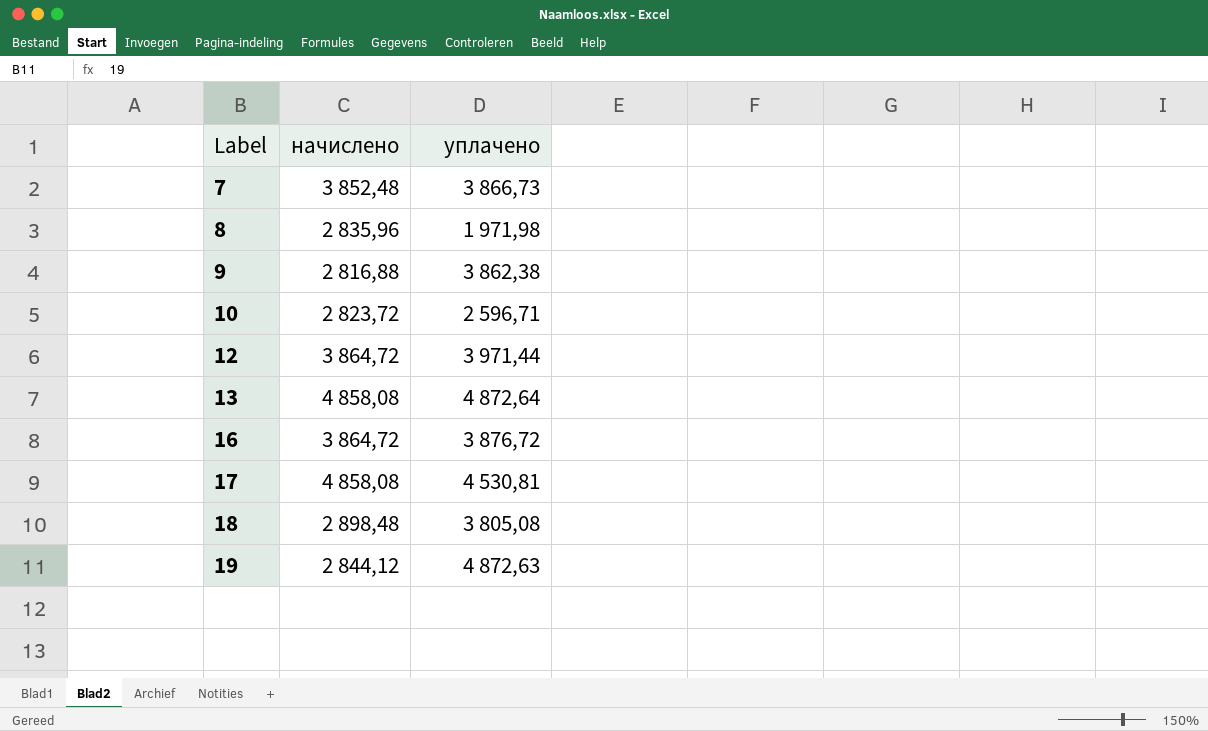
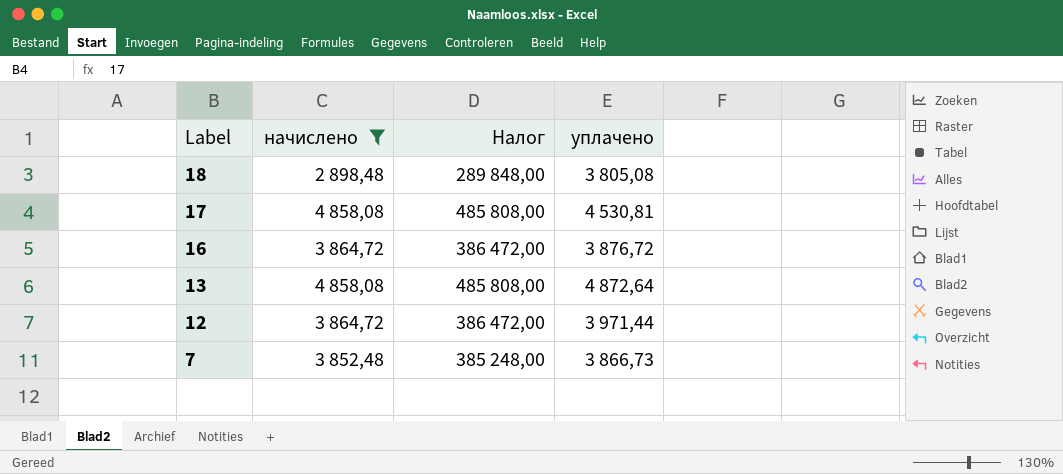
filter: none -> начислено >= 2 898,48
row order: Label ascending -> Label descending
column Налог | formula: none -> [начислено] * 100

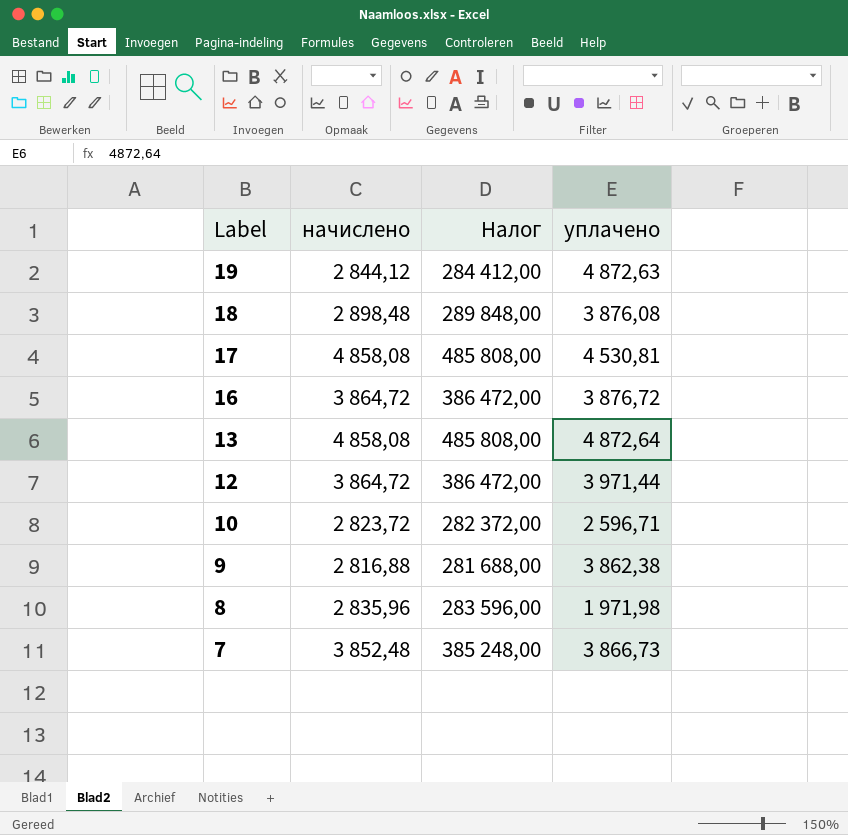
filter: начислено >= 2 898,48 -> none
18 | уплачено: 3 805,08 -> 3 876,08

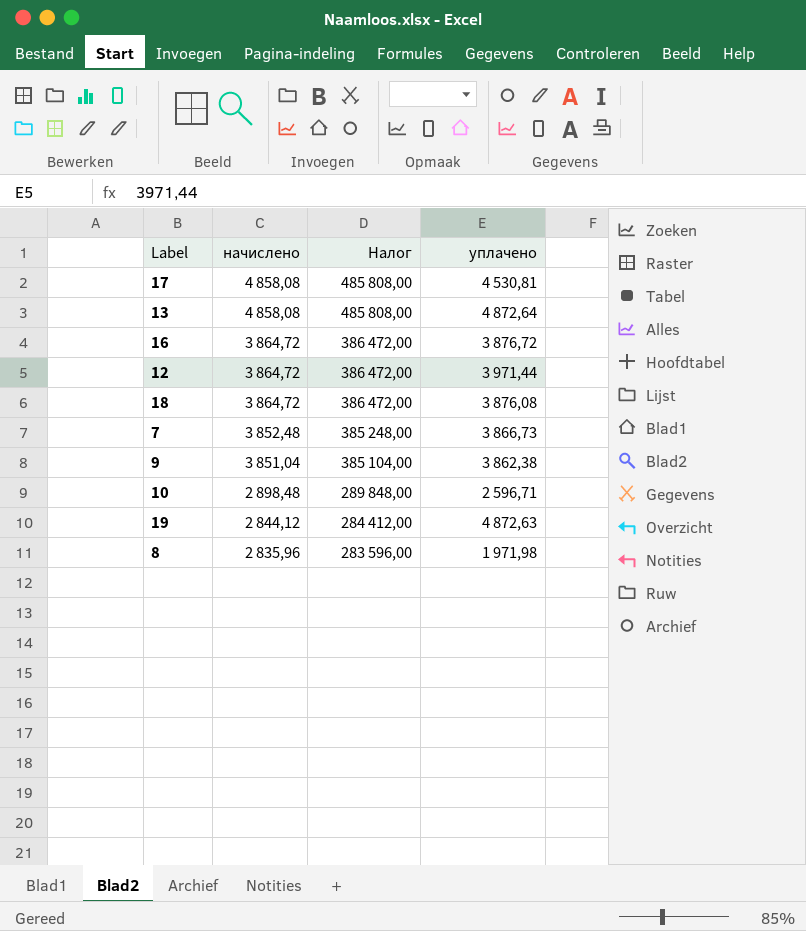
row order: Label descending -> начислено descending
18 | начислено: 2 898,48 -> 3 864,72
18 | Налог: 289 848,00 -> 386 472,00
9 | начислено: 2 816,88 -> 3 851,04
9 | Налог: 281 688,00 -> 385 104,00
10 | начислено: 2 823,72 -> 2 898,48
10 | Налог: 282 372,00 -> 289 848,00

